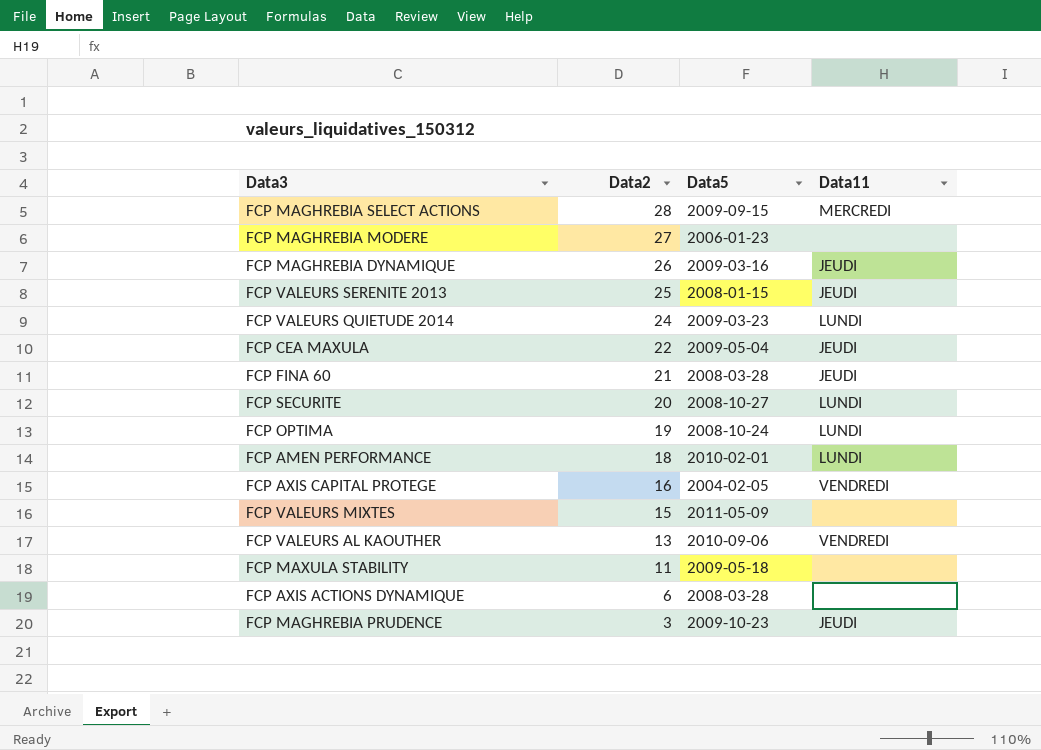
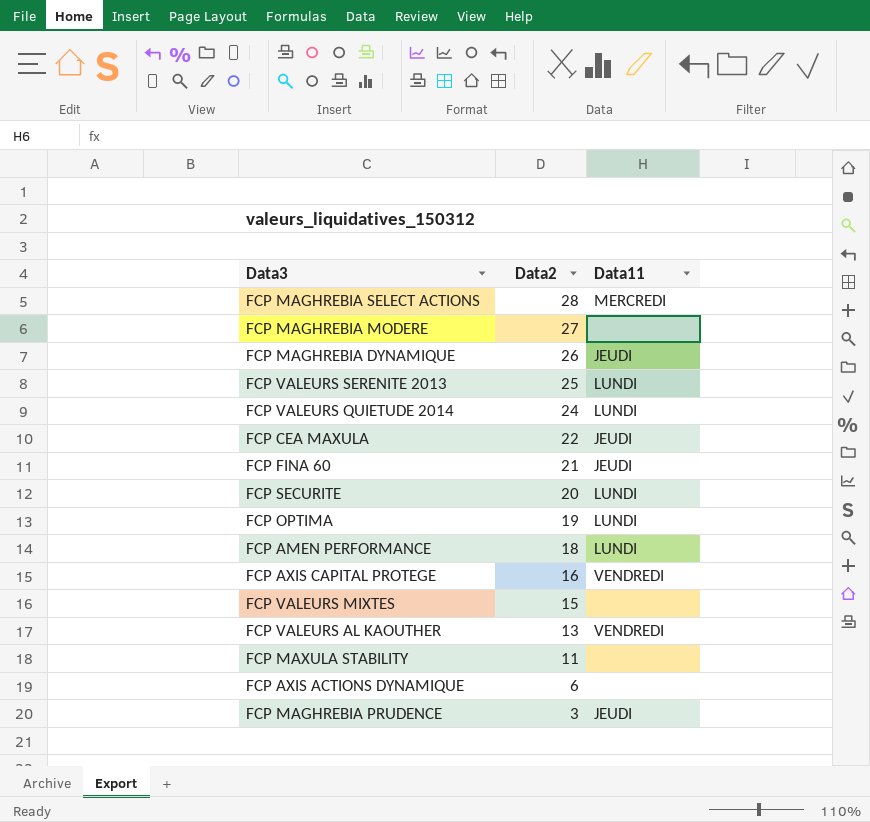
column Data5 | position: 3 -> none
FCP VALEURS SERENITE 2013 | Data11: JEUDI -> LUNDI

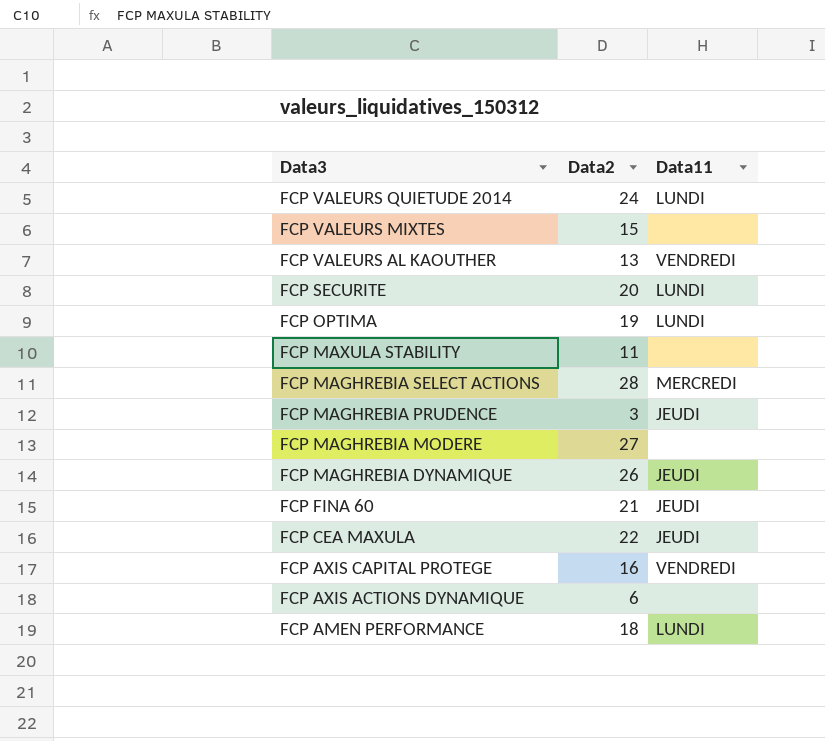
row order: Data2 descending -> Data3 descending
row FCP VALEURS SERENITE 2013: 25 | LUNDI -> none

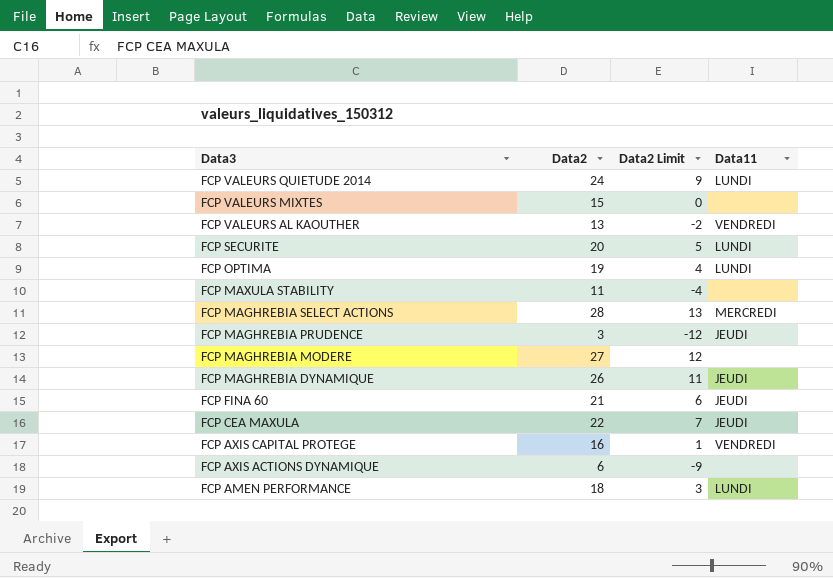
column Data2 Limit | formula: none -> [Data2] - 15

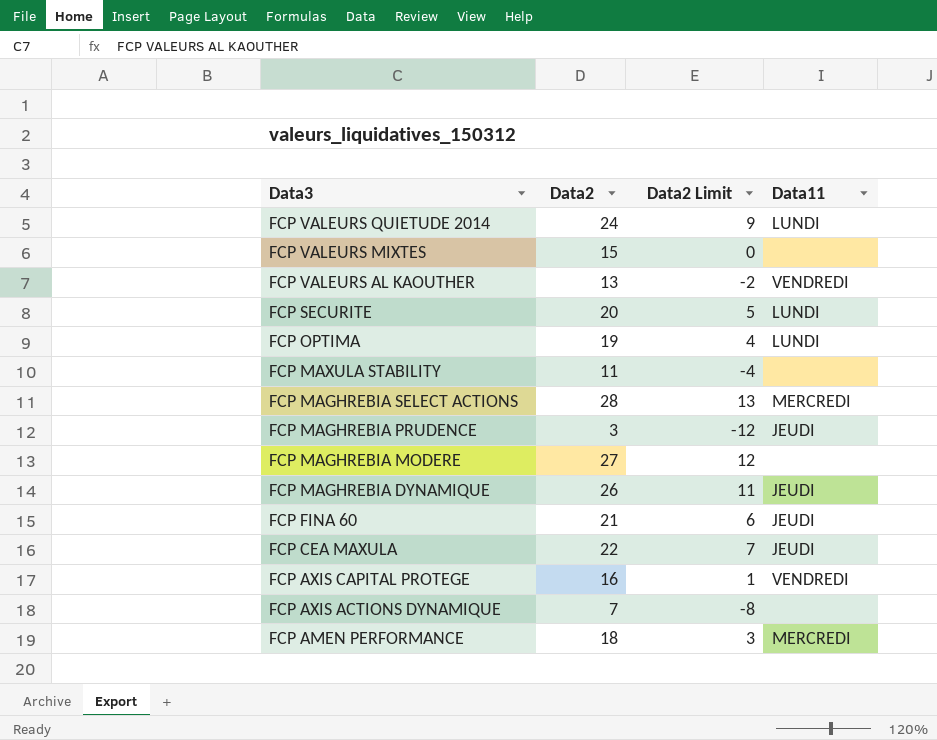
FCP AXIS ACTIONS DYNAMIQUE | Data2: 6 -> 7
FCP AXIS ACTIONS DYNAMIQUE | Data2 Limit: -9 -> -8
FCP AMEN PERFORMANCE | Data11: LUNDI -> MERCREDI

